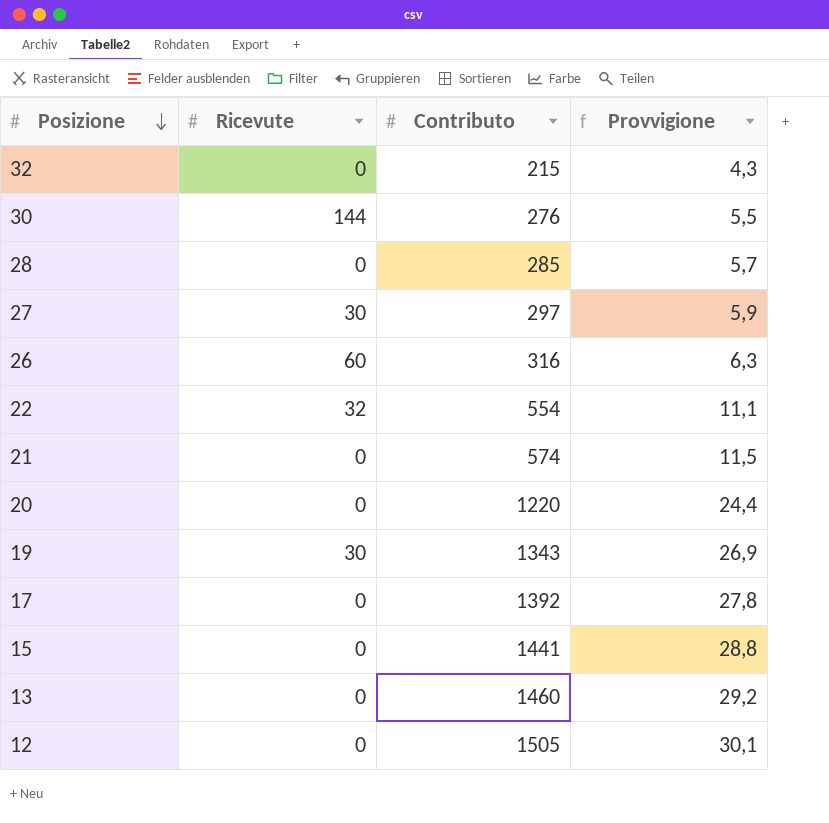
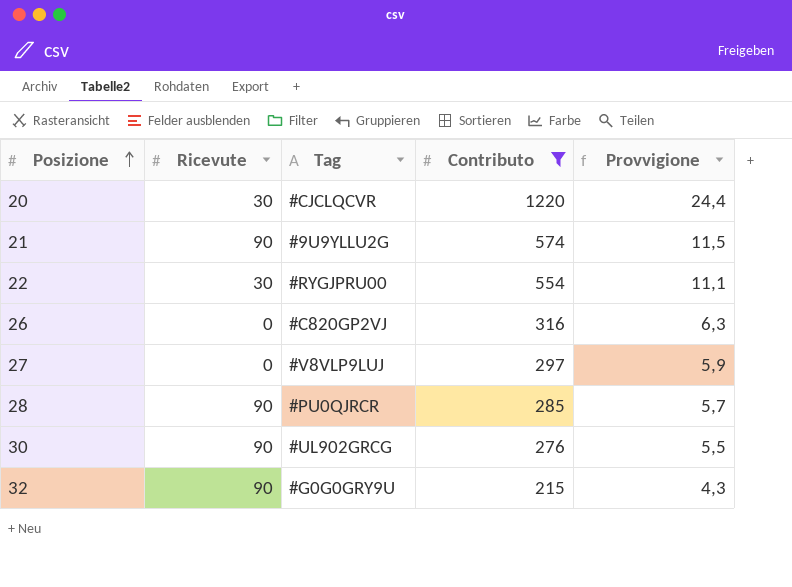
filter: none -> Contributo <= 1220
row order: Posizione descending -> Posizione ascending
column Tag | position: none -> 3
20 | Ricevute: 0 -> 30
21 | Ricevute: 0 -> 90
22 | Ricevute: 32 -> 30
26 | Ricevute: 60 -> 0
27 | Ricevute: 30 -> 0
28 | Ricevute: 0 -> 90
30 | Ricevute: 144 -> 90
32 | Ricevute: 0 -> 90

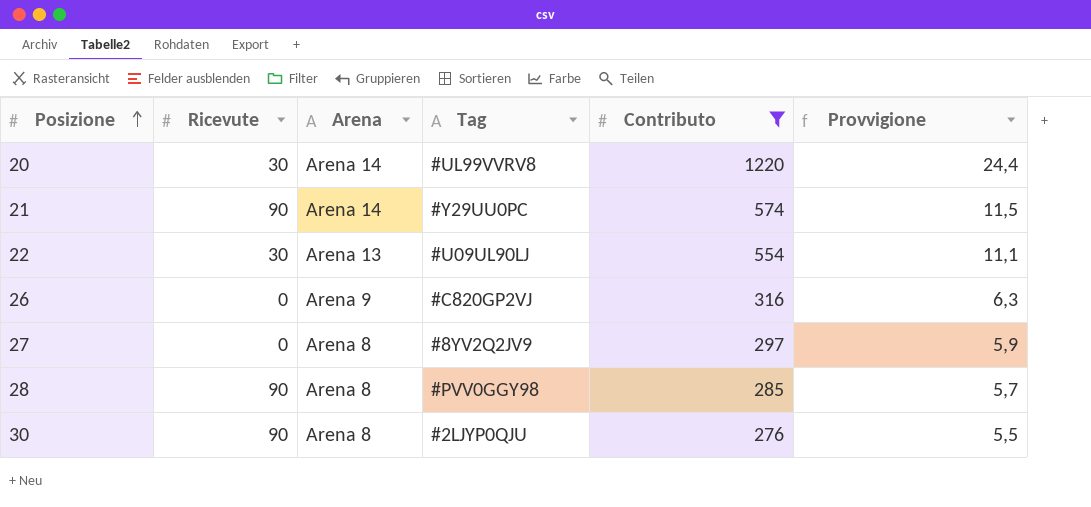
column Arena | position: none -> 3
row 32: 90 | #G0G0GRY9U | 215 | 4,3 -> none
20 | Tag: #CJCLQCVR -> #UL99VVRV8
21 | Tag: #9U9YLLU2G -> #Y29UU0PC
22 | Tag: #RYGJPRU00 -> #U09UL90LJ
27 | Tag: #V8VLP9LUJ -> #8YV2Q2JV9
28 | Tag: #PU0QJRCR -> #PVV0GGY98
30 | Tag: #UL902GRCG -> #2LJYP0QJU

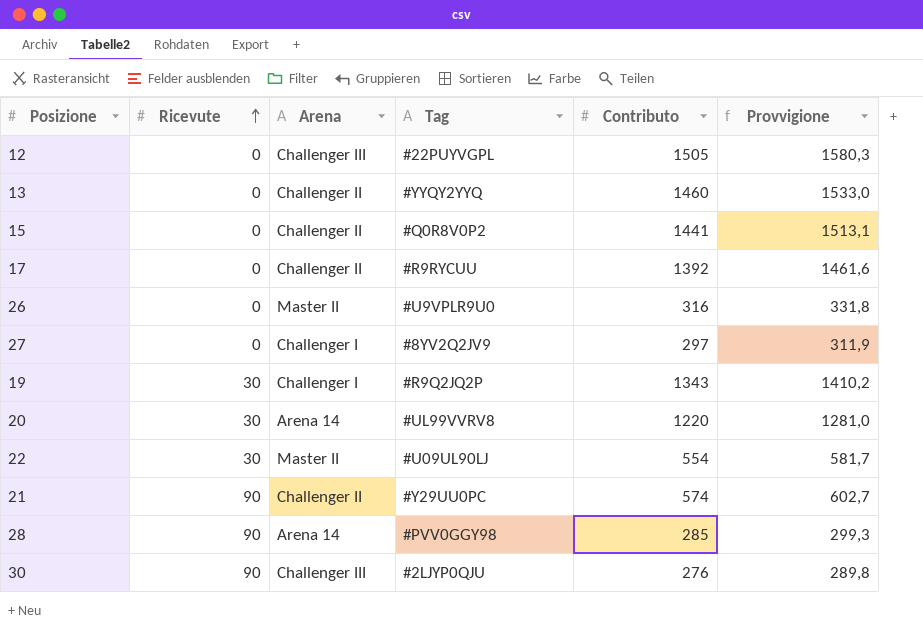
filter: Contributo <= 1220 -> none
row order: Posizione ascending -> Ricevute ascending
column Provvigione | formula: [Contributo] * 0,02 -> [Contributo] * 1,05
26 | Arena: Arena 9 -> Master II
26 | Tag: #C820GP2VJ -> #U9VPLR9U0
27 | Arena: Arena 8 -> Challenger I
22 | Arena: Arena 13 -> Master II
21 | Arena: Arena 14 -> Challenger II
28 | Arena: Arena 8 -> Arena 14
30 | Arena: Arena 8 -> Challenger III

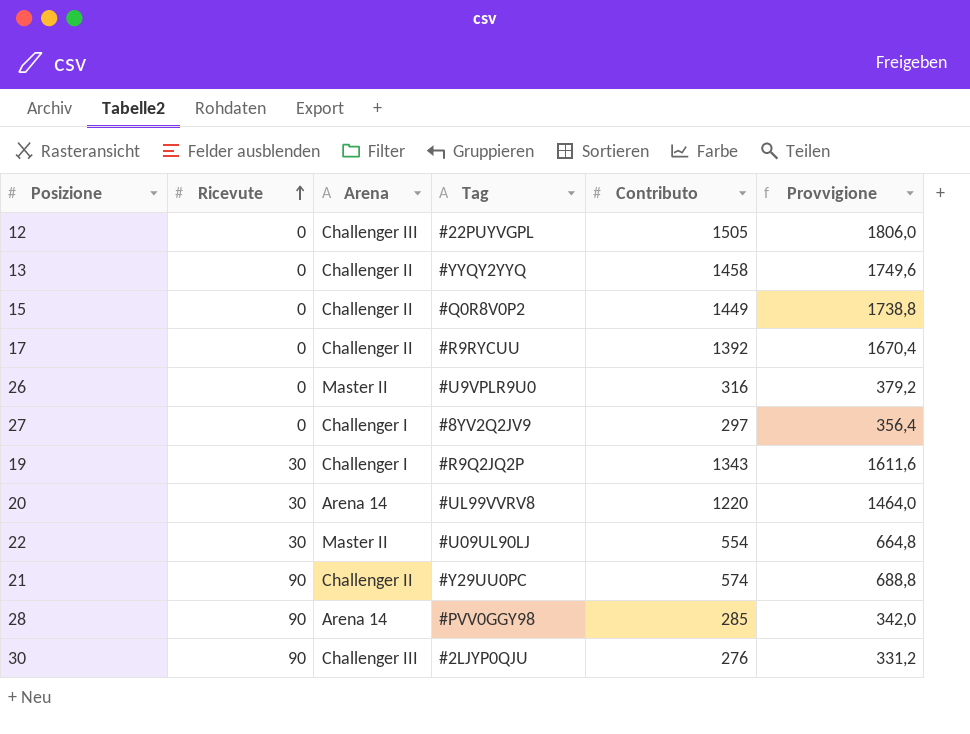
column Provvigione | formula: [Contributo] * 1,05 -> [Contributo] * 1,2
13 | Contributo: 1460 -> 1458
15 | Contributo: 1441 -> 1449

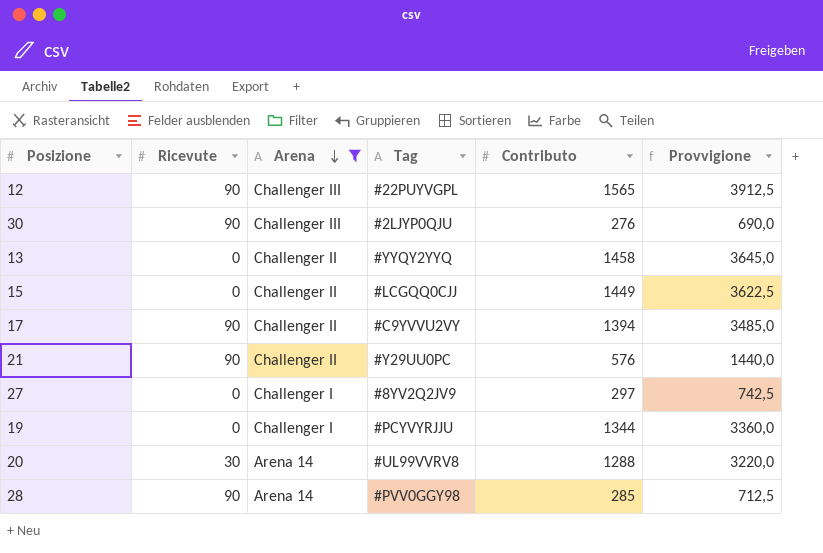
filter: none -> Arena != Master II
row order: Ricevute ascending -> Arena descending
column Provvigione | formula: [Contributo] * 1,2 -> [Contributo] * 2,5
12 | Ricevute: 0 -> 90
12 | Contributo: 1505 -> 1565
15 | Tag: #Q0R8V0P2 -> #LCGQQ0CJJ
17 | Ricevute: 0 -> 90
17 | Tag: #R9RYCUU -> #C9YVVU2VY
17 | Contributo: 1392 -> 1394
21 | Contributo: 574 -> 576
19 | Ricevute: 30 -> 0
19 | Tag: #R9Q2JQ2P -> #PCYVYRJJU
19 | Contributo: 1343 -> 1344
20 | Contributo: 1220 -> 1288

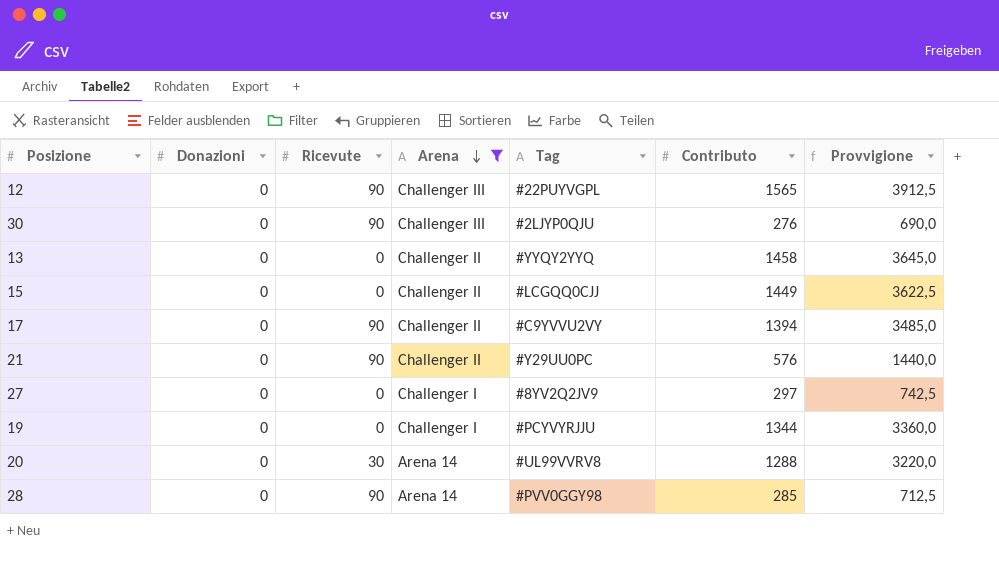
column Donazioni | position: none -> 2

